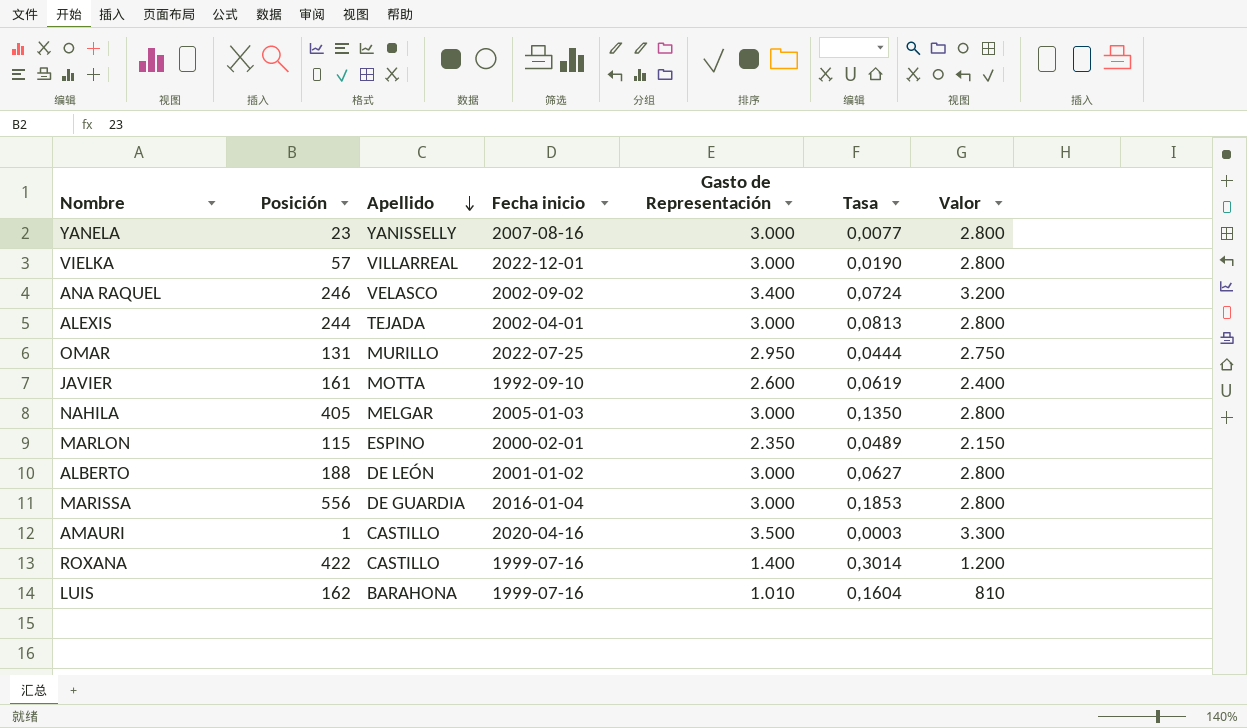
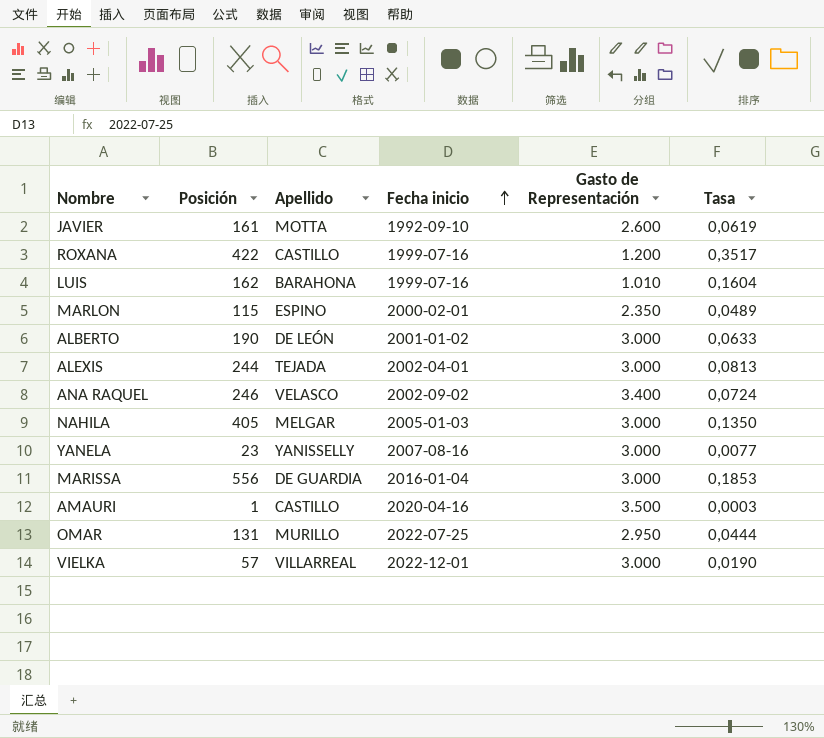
row order: Apellido descending -> Fecha inicio ascending
column Valor | formula: [Gasto de Representación] - 200 -> none
ROXANA | Gasto de Representación: 1.400 -> 1.200
ROXANA | Tasa: 0,3014 -> 0,3517
ALBERTO | Posición: 188 -> 190
ALBERTO | Tasa: 0,0627 -> 0,0633

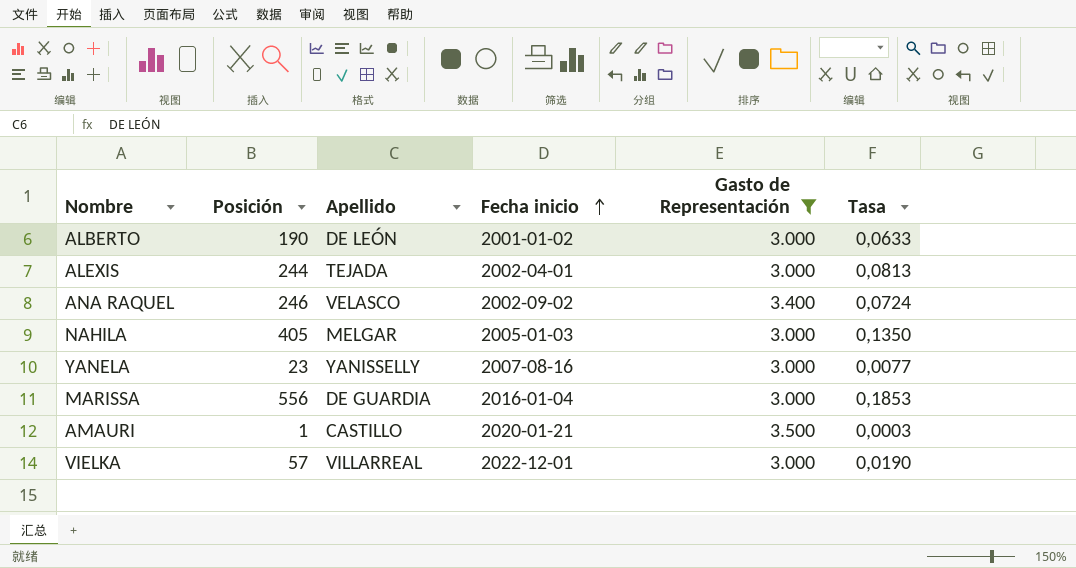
filter: none -> Gasto de Representación >= 3.000
AMAURI | Fecha inicio: 2020-04-16 -> 2020-01-21

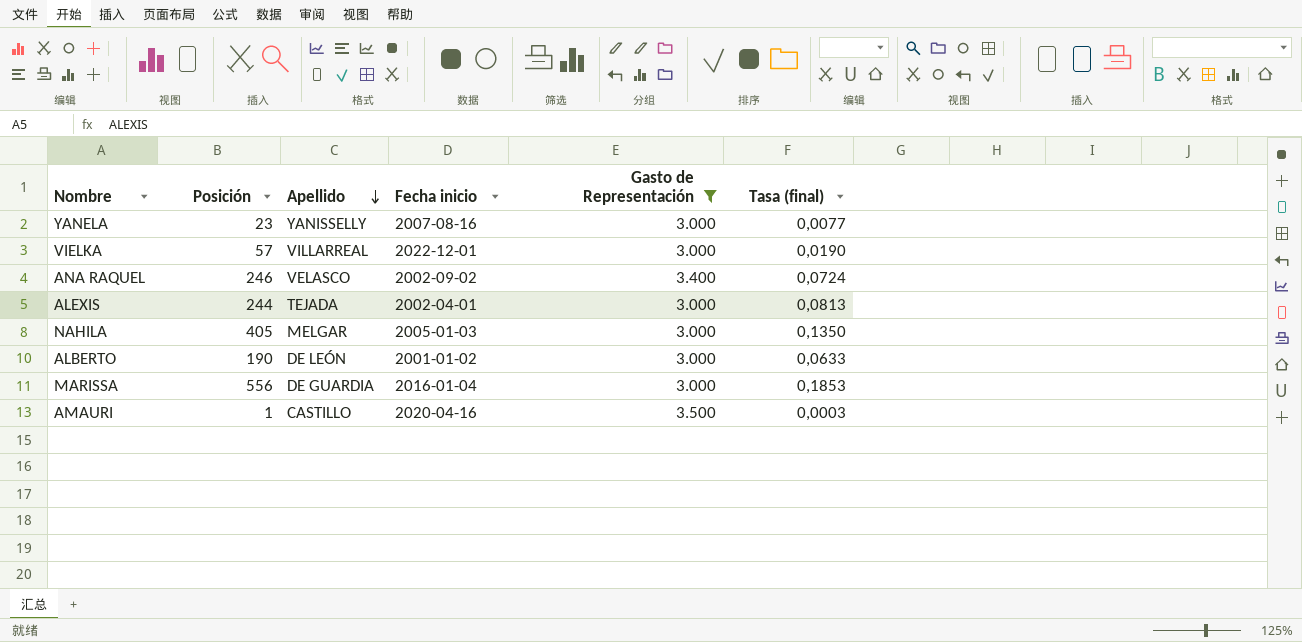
row order: Fecha inicio ascending -> Apellido descending
column name: Tasa -> Tasa (final)
AMAURI | Fecha inicio: 2020-01-21 -> 2020-04-16

